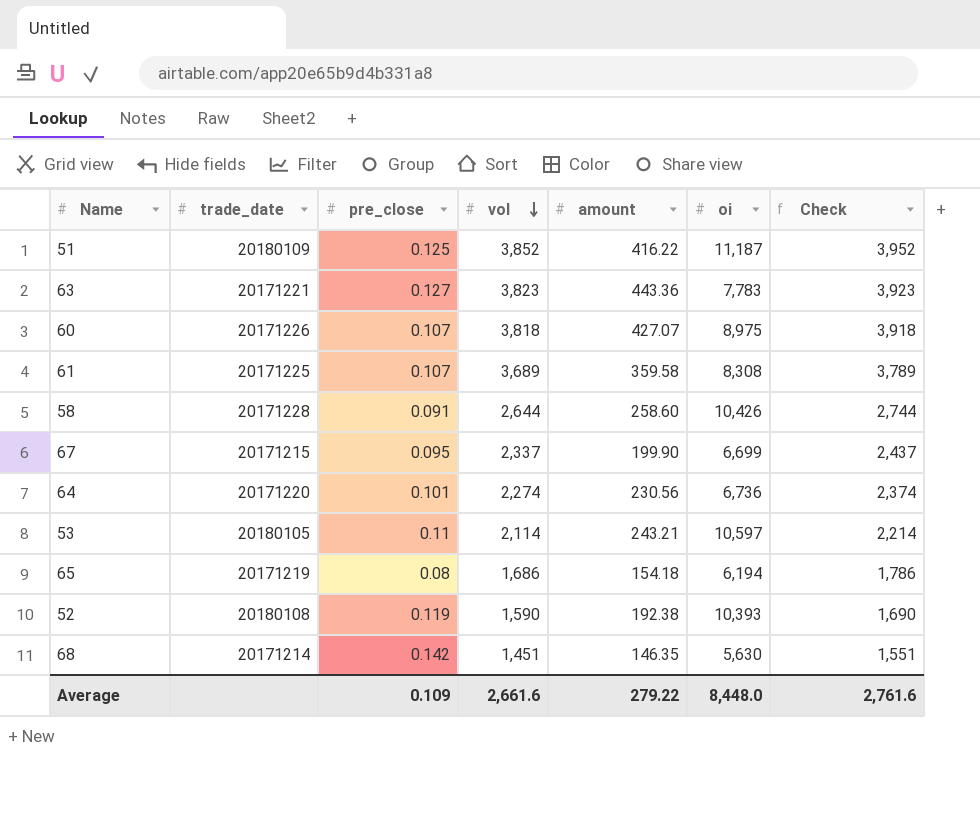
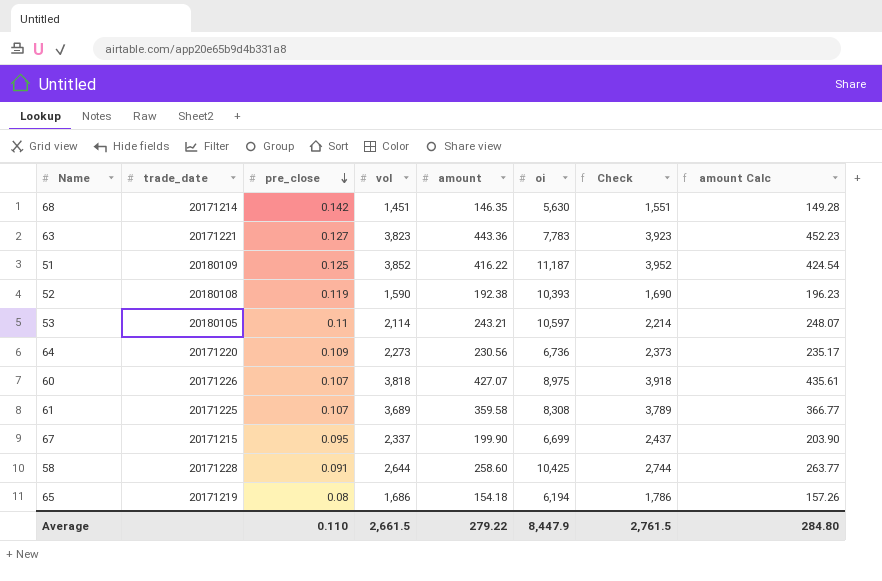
row order: vol descending -> pre_close descending
column amount Calc | formula: none -> [amount] * 1.02
64 | pre_close: 0.101 -> 0.109
64 | vol: 2,274 -> 2,273
64 | Check: 2,374 -> 2,373
58 | oi: 10,426 -> 10,425
Average | pre_close: 0.109 -> 0.110
Average | vol: 2,661.6 -> 2,661.5
Average | oi: 8,448.0 -> 8,447.9
Average | Check: 2,761.6 -> 2,761.5

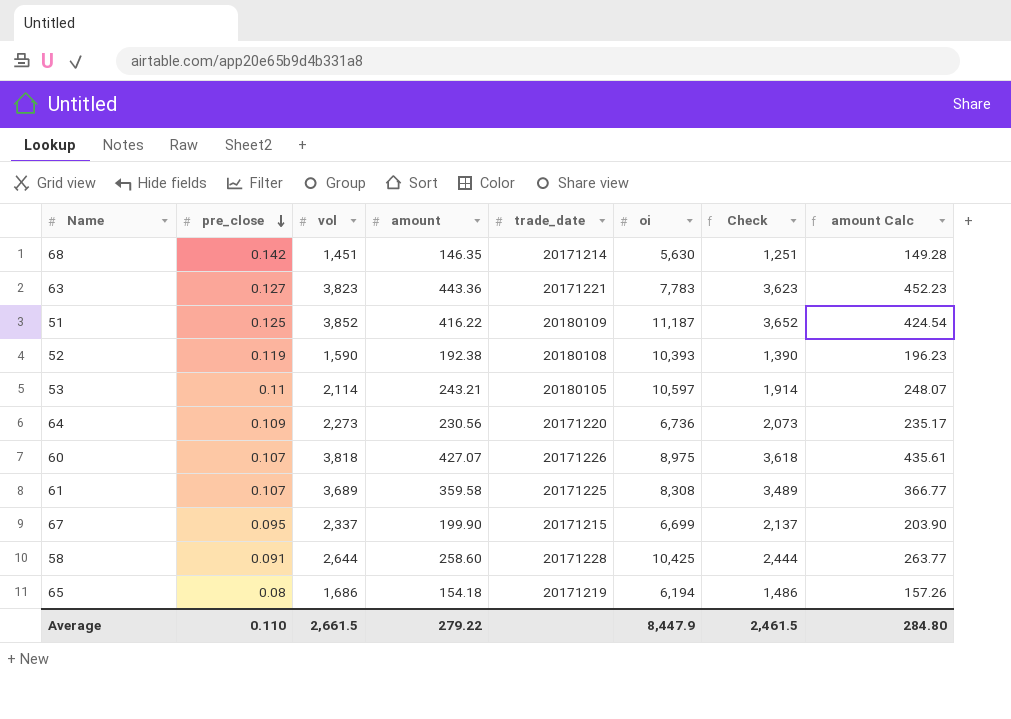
column trade_date | position: 2 -> 5
column Check | formula: [vol] + 100 -> [vol] - 200
Average | Check: 2,761.5 -> 2,461.5

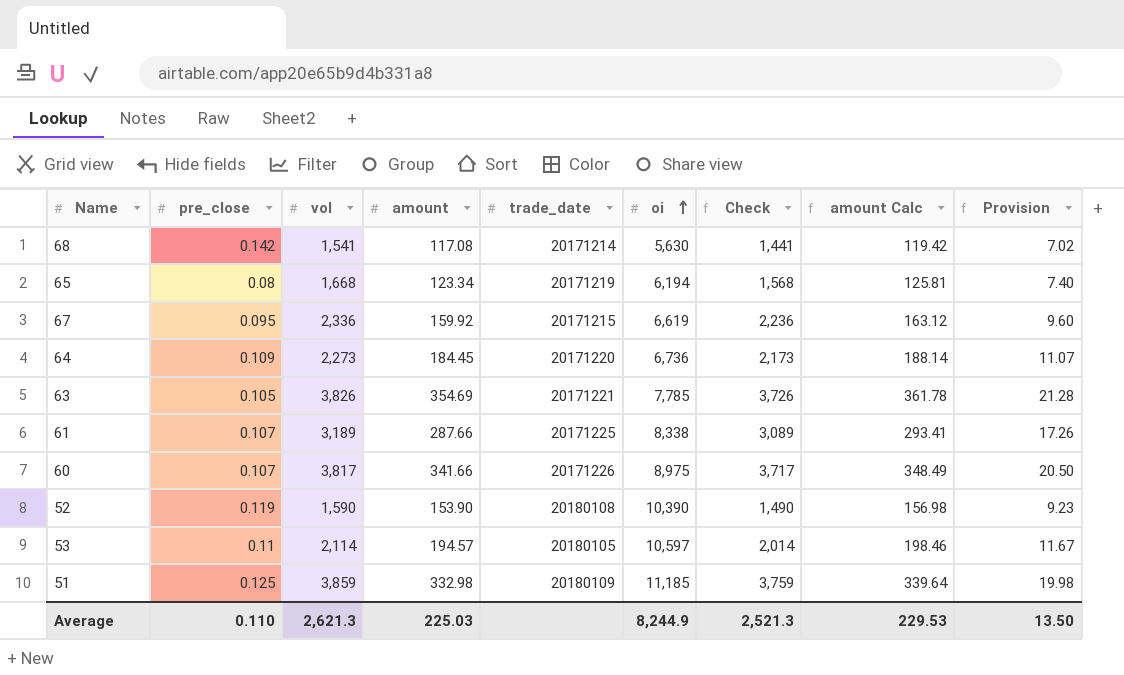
row order: pre_close descending -> oi ascending
column Check | formula: [vol] - 200 -> [vol] - 100
column Provision | formula: none -> [amount] * 0.06
row 58: 0.091 | 2,644 | 258.60 | 20171228 | 10,425 | 2,444 | 263.77 -> none
68 | vol: 1,451 -> 1,541
68 | amount: 146.35 -> 117.08
68 | amount Calc: 149.28 -> 119.42
65 | vol: 1,686 -> 1,668
65 | amount: 154.18 -> 123.34
65 | amount Calc: 157.26 -> 125.81
67 | vol: 2,337 -> 2,336
67 | amount: 199.90 -> 159.92
67 | oi: 6,699 -> 6,619
67 | amount Calc: 203.90 -> 163.12
64 | amount: 230.56 -> 184.45
64 | amount Calc: 235.17 -> 188.14
63 | pre_close: 0.127 -> 0.105
63 | vol: 3,823 -> 3,826
63 | amount: 443.36 -> 354.69
63 | oi: 7,783 -> 7,785
63 | amount Calc: 452.23 -> 361.78
61 | vol: 3,689 -> 3,189
61 | amount: 359.58 -> 287.66
61 | oi: 8,308 -> 8,338
61 | amount Calc: 366.77 -> 293.41
60 | vol: 3,818 -> 3,817
60 | amount: 427.07 -> 341.66
60 | amount Calc: 435.61 -> 348.49
52 | amount: 192.38 -> 153.90
52 | oi: 10,393 -> 10,390
52 | amount Calc: 196.23 -> 156.98
53 | amount: 243.21 -> 194.57
53 | amount Calc: 248.07 -> 198.46
51 | vol: 3,852 -> 3,859
51 | amount: 416.22 -> 332.98
51 | oi: 11,187 -> 11,185
51 | amount Calc: 424.54 -> 339.64
Average | vol: 2,661.5 -> 2,621.3
Average | amount: 279.22 -> 225.03
Average | oi: 8,447.9 -> 8,244.9
Average | Check: 2,461.5 -> 2,521.3
Average | amount Calc: 284.80 -> 229.53

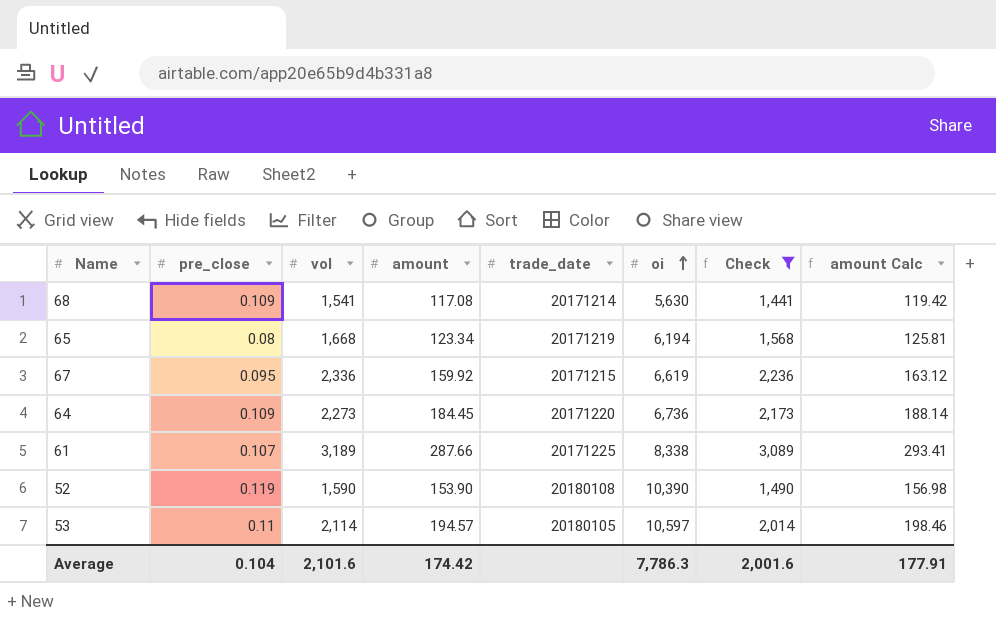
filter: none -> Check <= 3,089
column Provision | formula: [amount] * 0.06 -> none
68 | pre_close: 0.142 -> 0.109
Average | pre_close: 0.110 -> 0.104
Average | vol: 2,621.3 -> 2,101.6
Average | amount: 225.03 -> 174.42
Average | oi: 8,244.9 -> 7,786.3
Average | Check: 2,521.3 -> 2,001.6
Average | amount Calc: 229.53 -> 177.91

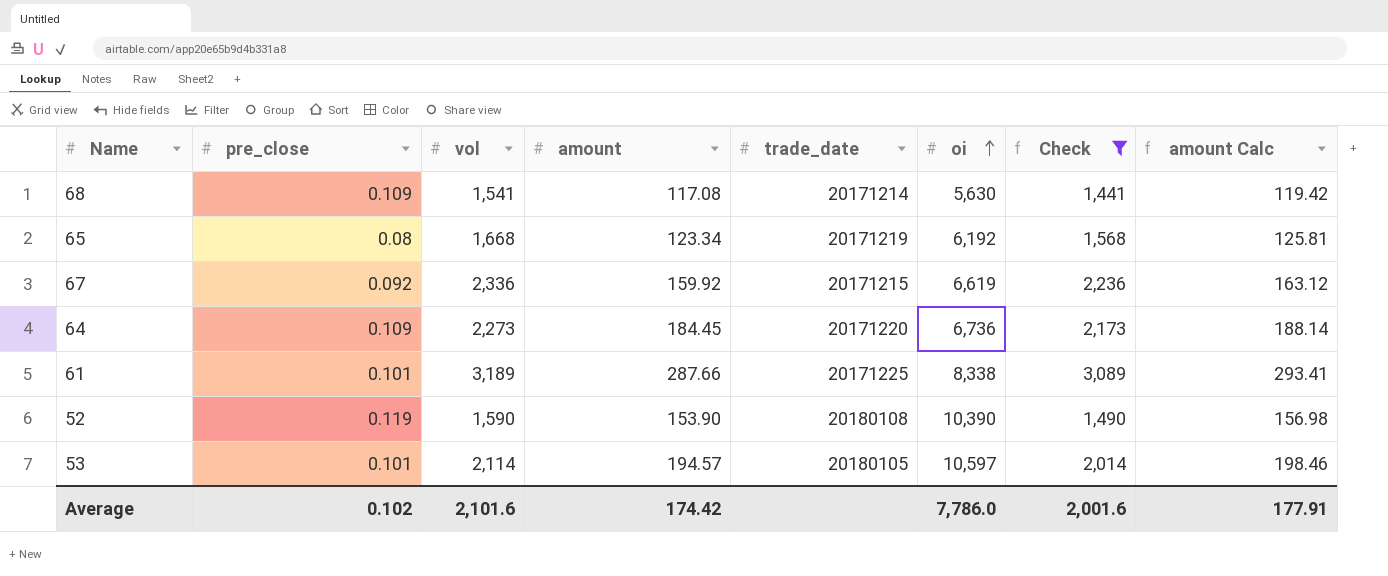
65 | oi: 6,194 -> 6,192
67 | pre_close: 0.095 -> 0.092
61 | pre_close: 0.107 -> 0.101
53 | pre_close: 0.11 -> 0.101
Average | pre_close: 0.104 -> 0.102
Average | oi: 7,786.3 -> 7,786.0

